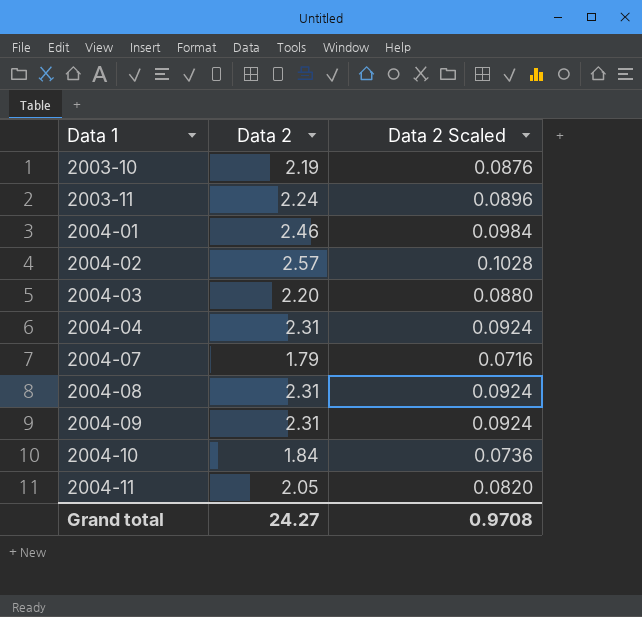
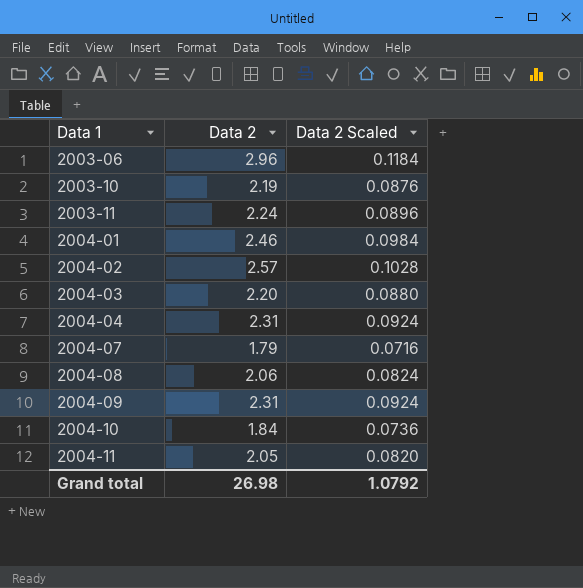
row 2003-06: none -> 2.96 | 0.1184
2004-08 | Data 2: 2.31 -> 2.06
2004-08 | Data 2 Scaled: 0.0924 -> 0.0824
Grand total | Data 2: 24.27 -> 26.98
Grand total | Data 2 Scaled: 0.9708 -> 1.0792

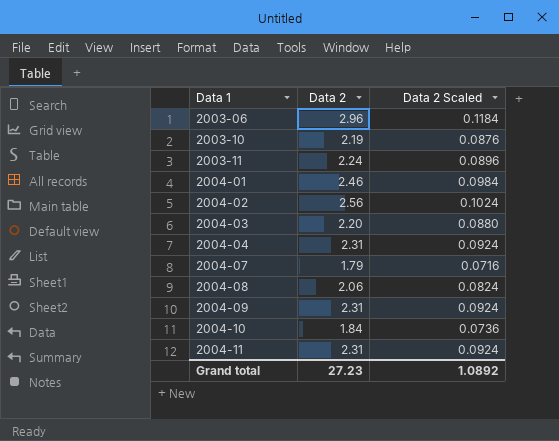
2004-02 | Data 2: 2.57 -> 2.56
2004-02 | Data 2 Scaled: 0.1028 -> 0.1024
2004-11 | Data 2: 2.05 -> 2.31
2004-11 | Data 2 Scaled: 0.0820 -> 0.0924
Grand total | Data 2: 26.98 -> 27.23
Grand total | Data 2 Scaled: 1.0792 -> 1.0892

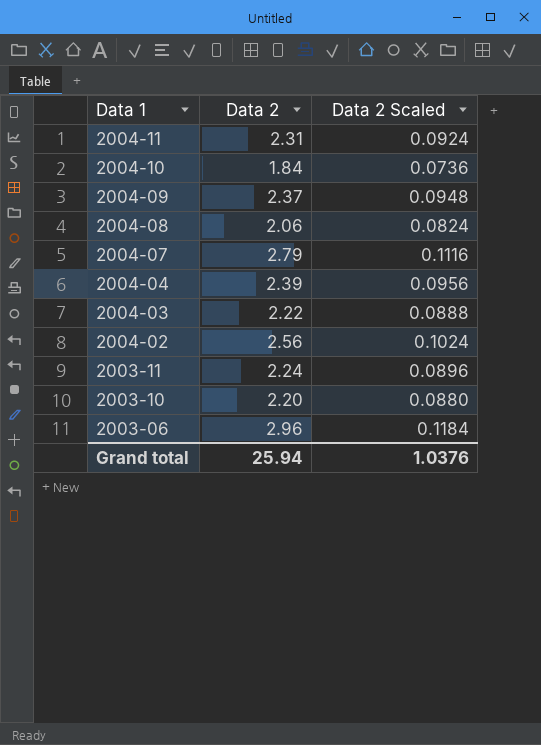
row order: Data 1 ascending -> Data 1 descending
row 2004-01: 2.46 | 0.0984 -> none
2004-09 | Data 2: 2.31 -> 2.37
2004-09 | Data 2 Scaled: 0.0924 -> 0.0948
2004-07 | Data 2: 1.79 -> 2.79
2004-07 | Data 2 Scaled: 0.0716 -> 0.1116
2004-04 | Data 2: 2.31 -> 2.39
2004-04 | Data 2 Scaled: 0.0924 -> 0.0956
2004-03 | Data 2: 2.20 -> 2.22
2004-03 | Data 2 Scaled: 0.0880 -> 0.0888
2003-10 | Data 2: 2.19 -> 2.20
2003-10 | Data 2 Scaled: 0.0876 -> 0.0880
Grand total | Data 2: 27.23 -> 25.94
Grand total | Data 2 Scaled: 1.0892 -> 1.0376

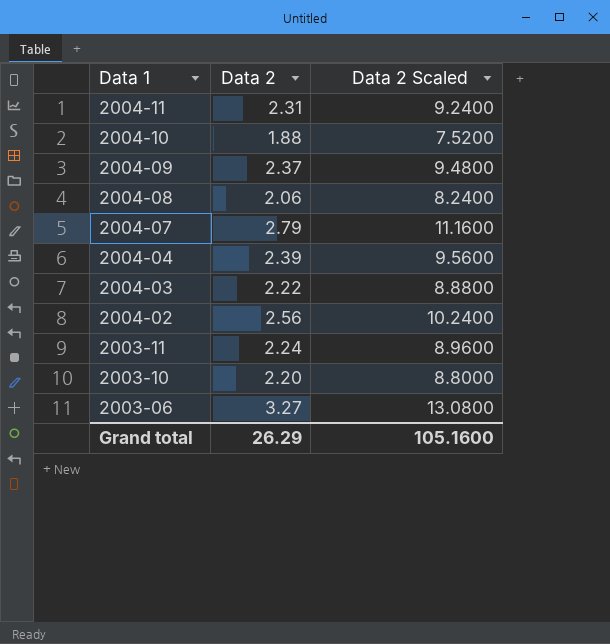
column Data 2 Scaled | formula: [Data 2] * 0.04 -> [Data 2] * 4
2004-10 | Data 2: 1.84 -> 1.88
2003-06 | Data 2: 2.96 -> 3.27
Grand total | Data 2: 25.94 -> 26.29
Grand total | Data 2 Scaled: 1.0376 -> 105.1600

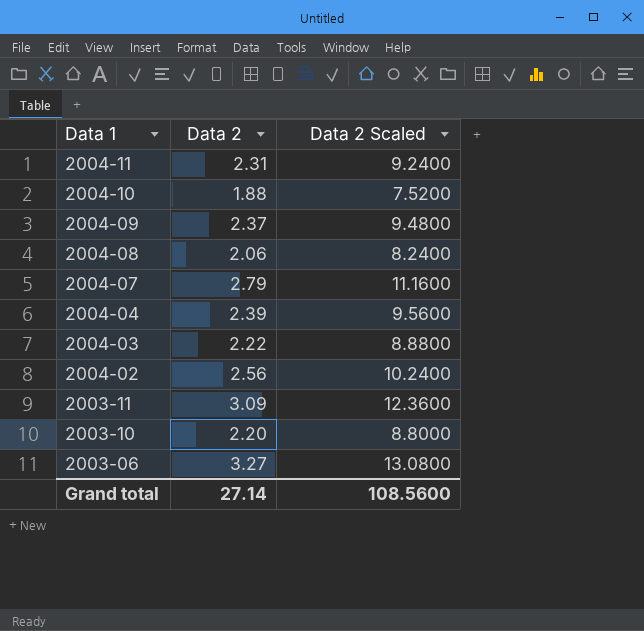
2003-11 | Data 2: 2.24 -> 3.09
2003-11 | Data 2 Scaled: 8.9600 -> 12.3600
Grand total | Data 2: 26.29 -> 27.14
Grand total | Data 2 Scaled: 105.1600 -> 108.5600

